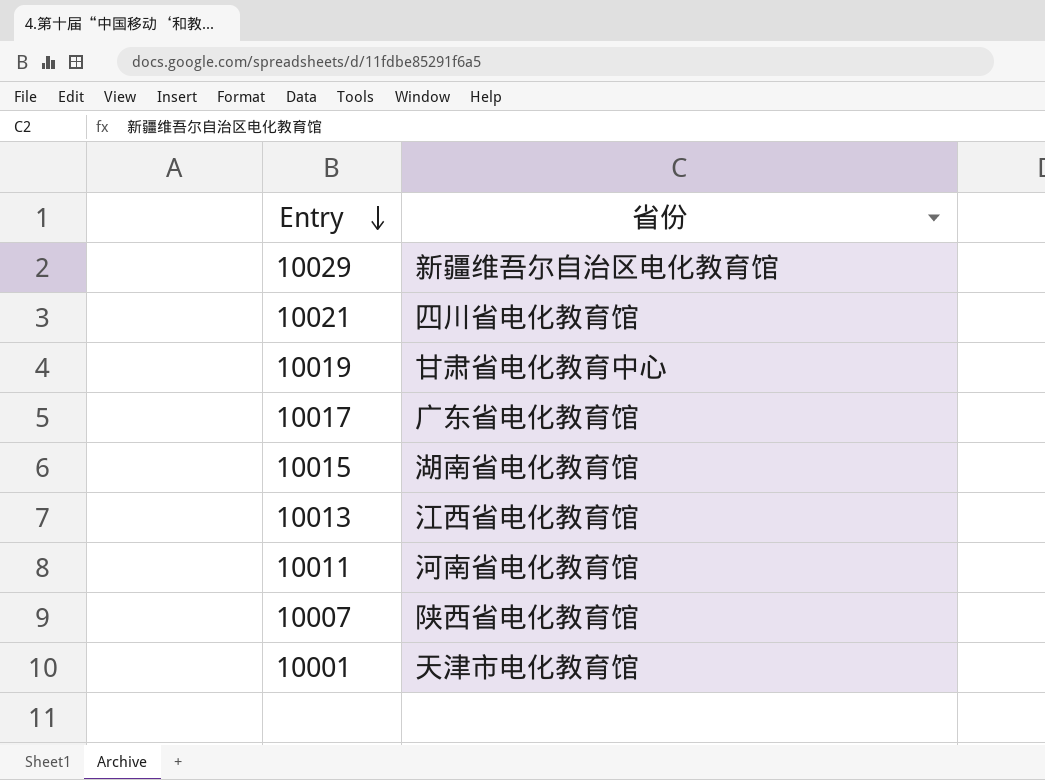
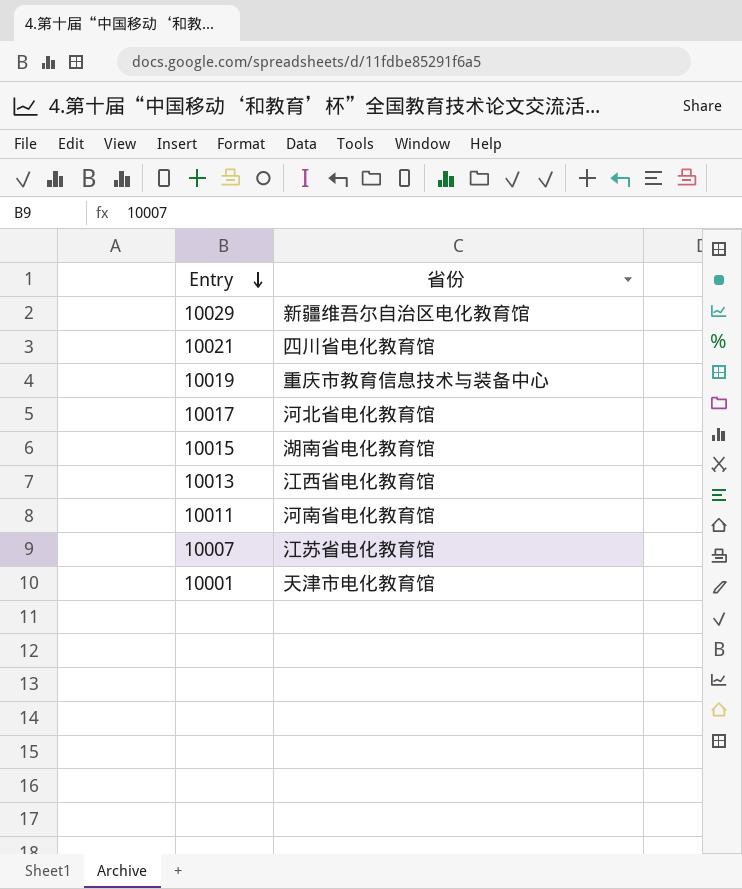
10019 | 省份: 甘肃省电化教育中心 -> 重庆市教育信息技术与装备中心
10017 | 省份: 广东省电化教育馆 -> 河北省电化教育馆
10007 | 省份: 陕西省电化教育馆 -> 江苏省电化教育馆

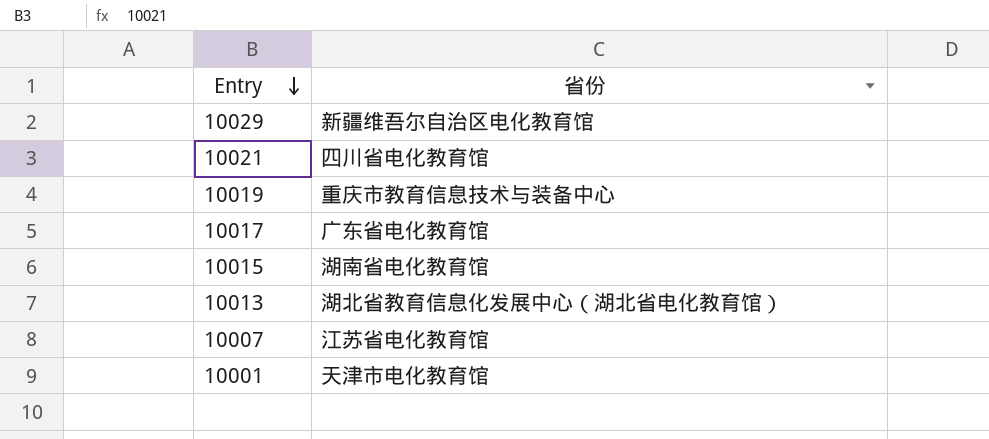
row 10011: 河南省电化教育馆 -> none
10017 | 省份: 河北省电化教育馆 -> 广东省电化教育馆
10013 | 省份: 江西省电化教育馆 -> 湖北省教育信息化发展中心（湖北省电化教育馆）

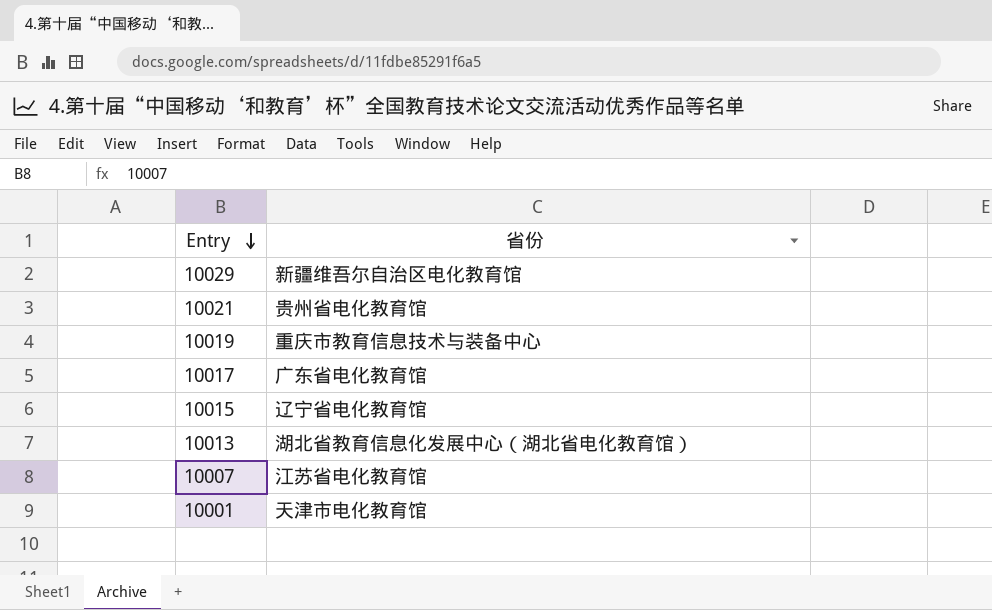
10021 | 省份: 四川省电化教育馆 -> 贵州省电化教育馆
10015 | 省份: 湖南省电化教育馆 -> 辽宁省电化教育馆

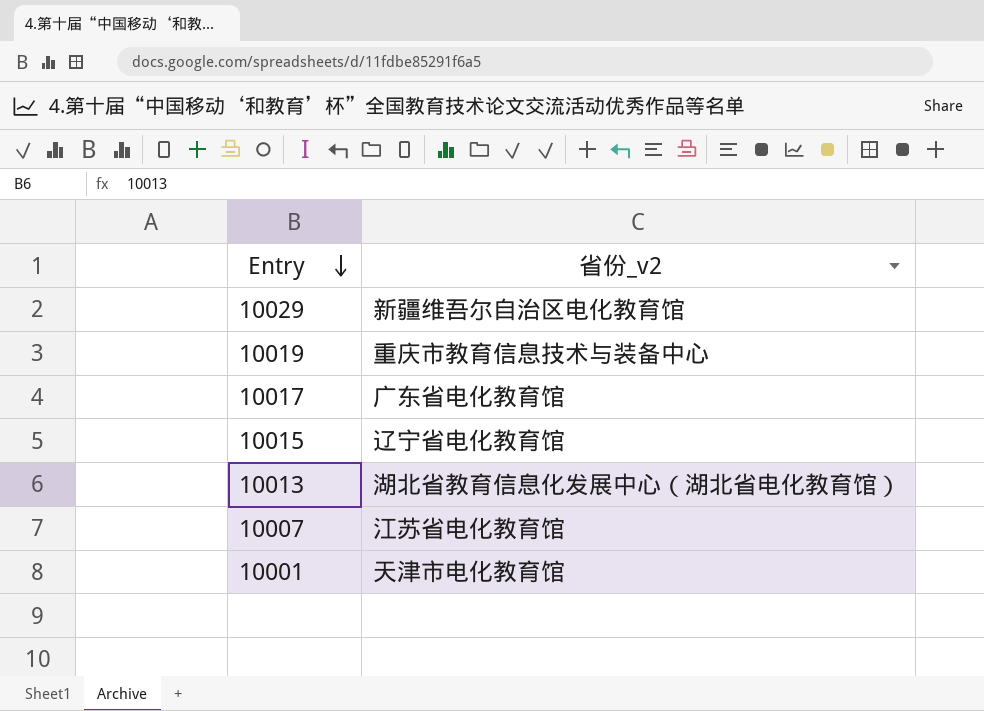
column name: 省份 -> 省份_v2
row 10021: 贵州省电化教育馆 -> none

